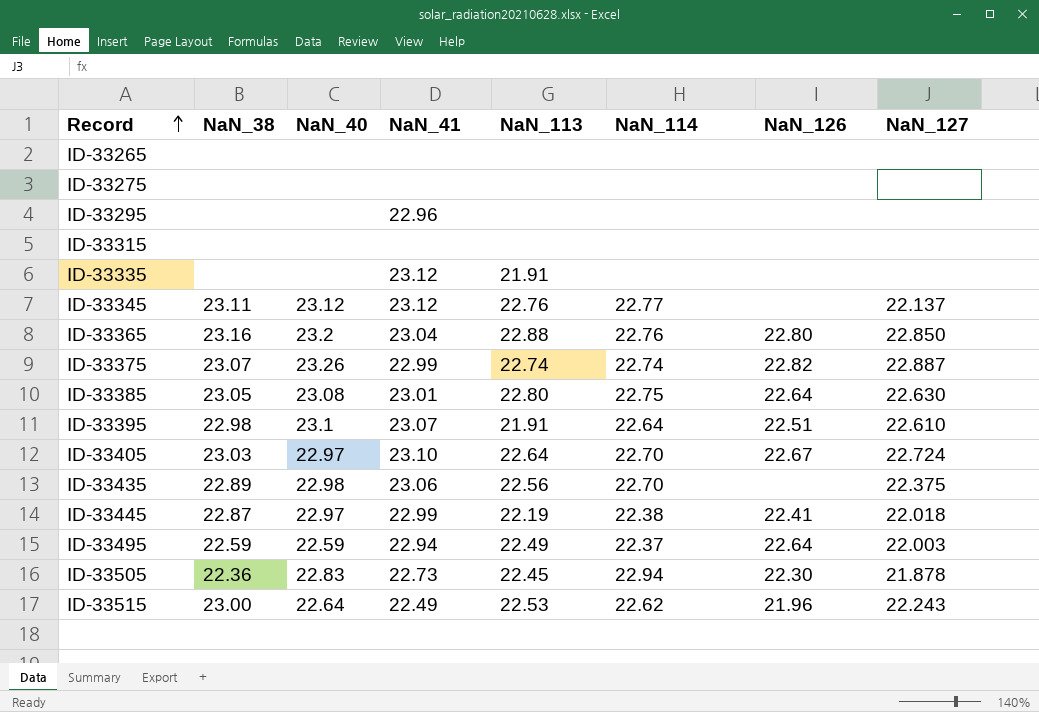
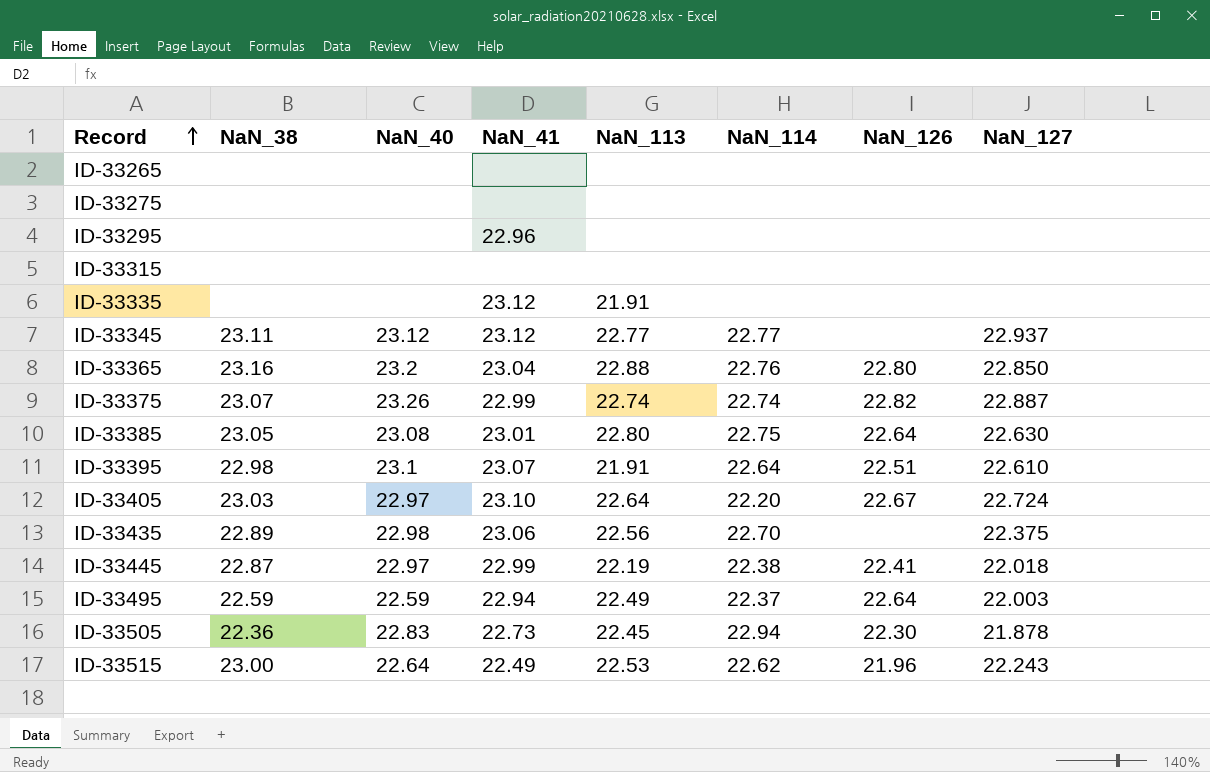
ID-33345 | NaN_113: 22.76 -> 22.77
ID-33345 | NaN_127: 22.137 -> 22.937
ID-33405 | NaN_114: 22.70 -> 22.20

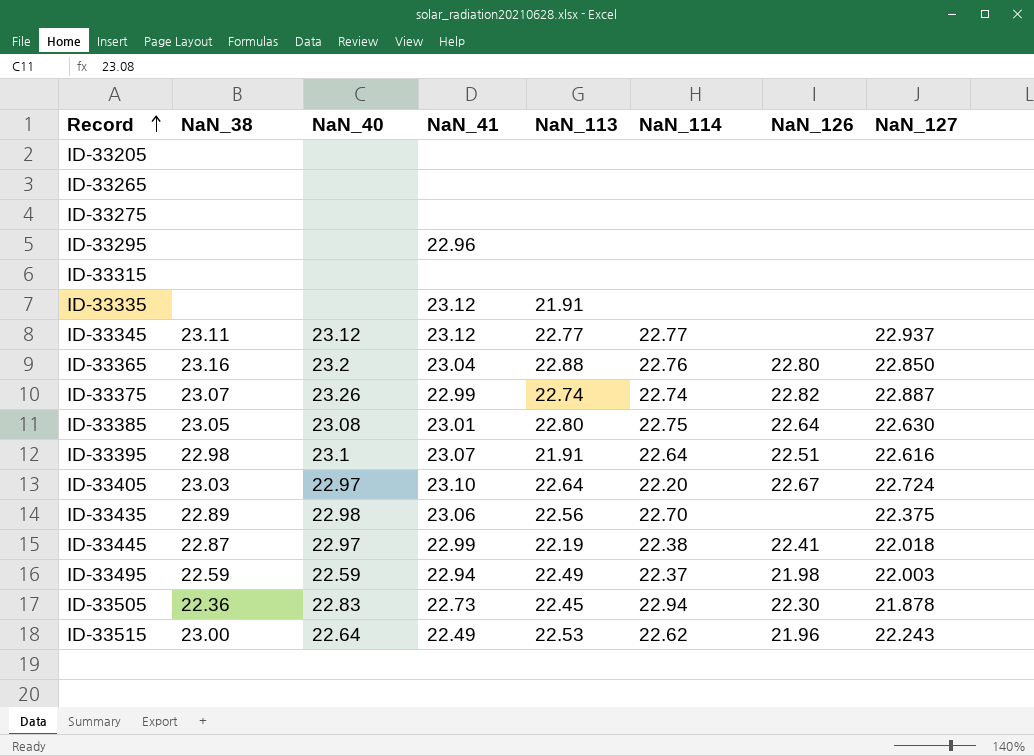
row ID-33205: none -> none | none | none | none | none | none | none
ID-33395 | NaN_127: 22.610 -> 22.616
ID-33495 | NaN_126: 22.64 -> 21.98

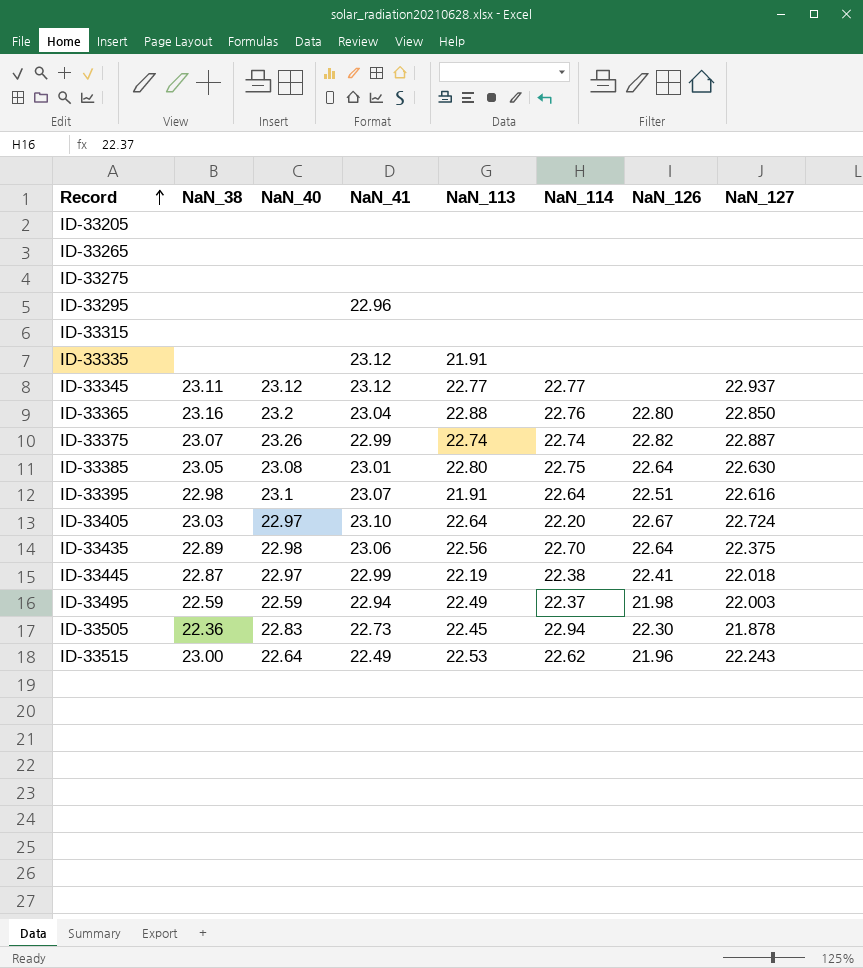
ID-33435 | NaN_126: none -> 22.64

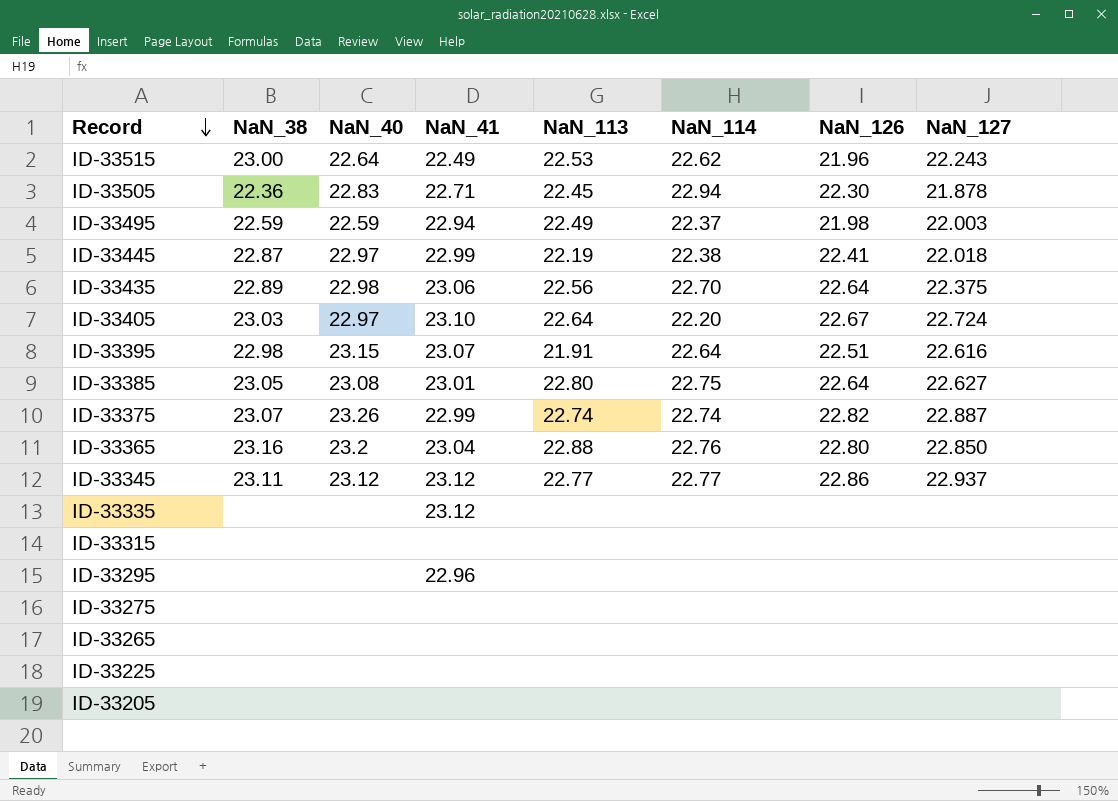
row order: Record ascending -> Record descending
ID-33505 | NaN_41: 22.73 -> 22.71
ID-33395 | NaN_40: 23.1 -> 23.15
ID-33385 | NaN_127: 22.630 -> 22.627
ID-33345 | NaN_126: none -> 22.86
ID-33335 | NaN_113: 21.91 -> none
row ID-33225: none -> none | none | none | none | none | none | none

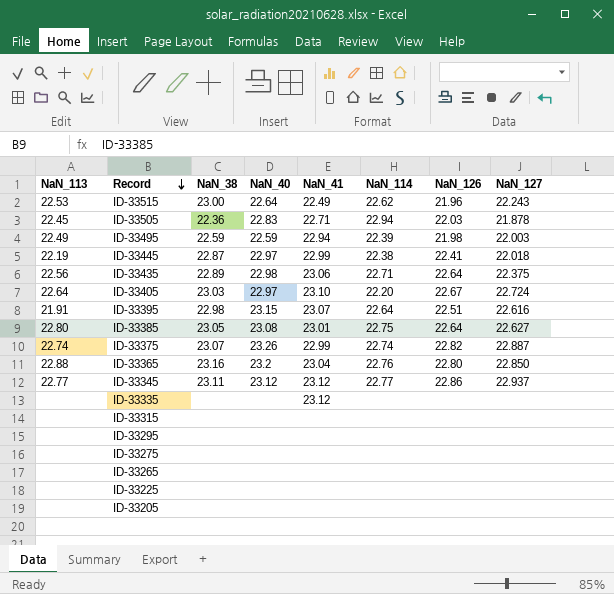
column NaN_113 | position: 5 -> 1
ID-33505 | NaN_126: 22.30 -> 22.03
ID-33495 | NaN_114: 22.37 -> 22.39
ID-33435 | NaN_114: 22.70 -> 22.71
ID-33295 | NaN_41: 22.96 -> none

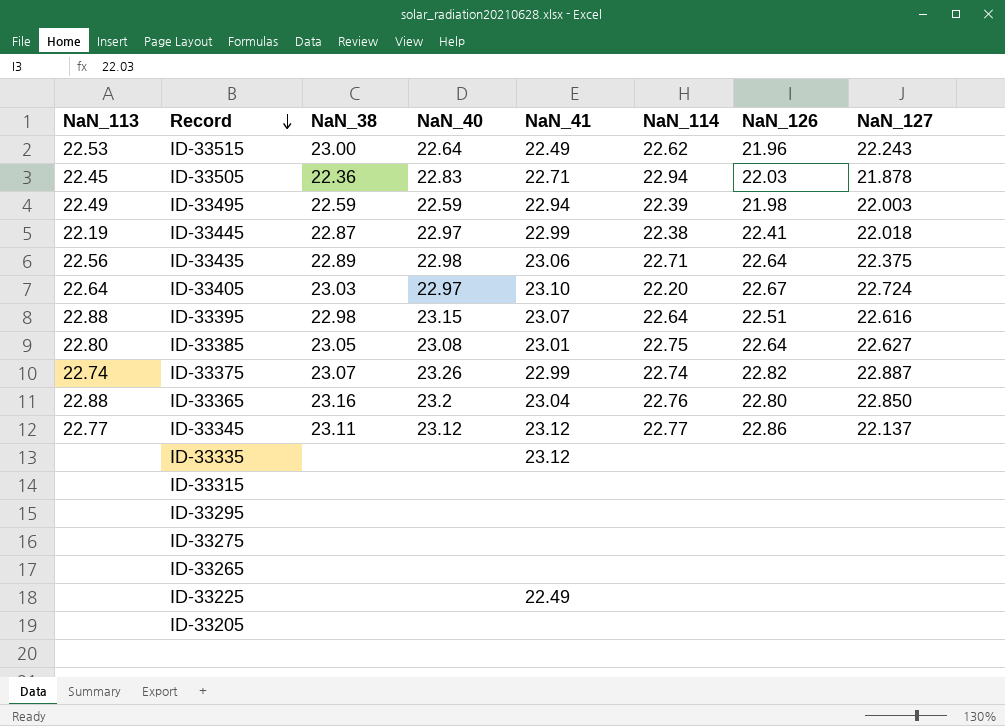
ID-33395 | NaN_113: 21.91 -> 22.88
ID-33345 | NaN_127: 22.937 -> 22.137
ID-33225 | NaN_41: none -> 22.49

